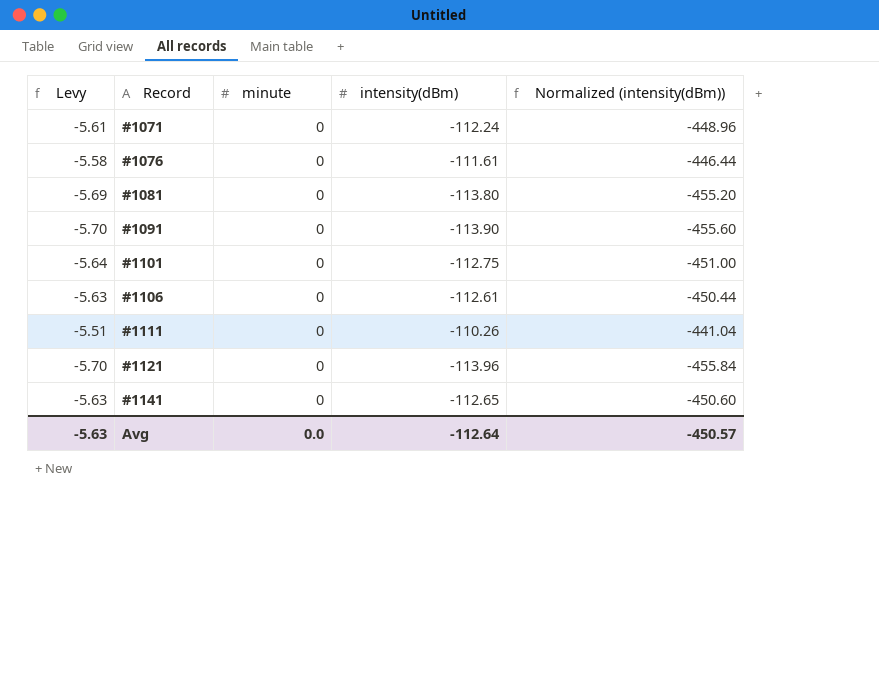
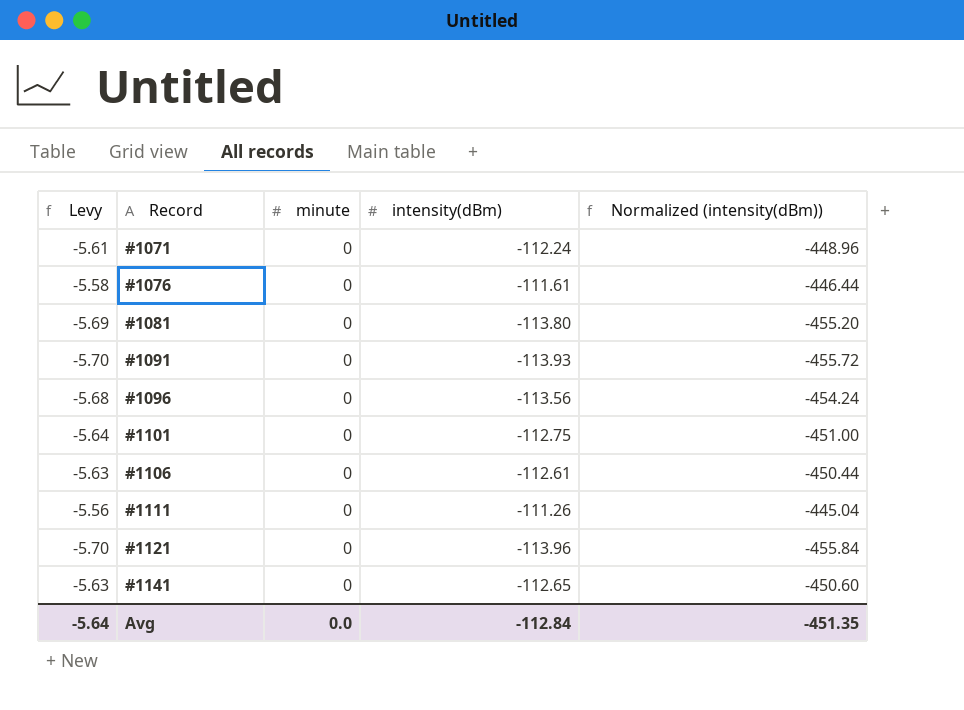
#1091 | intensity(dBm): -113.90 -> -113.93
#1091 | Normalized (intensity(dBm)): -455.60 -> -455.72
row #1096: none -> -5.68 | 0 | -113.56 | -454.24
#1111 | Levy: -5.51 -> -5.56
#1111 | intensity(dBm): -110.26 -> -111.26
#1111 | Normalized (intensity(dBm)): -441.04 -> -445.04
Avg | Levy: -5.63 -> -5.64
Avg | intensity(dBm): -112.64 -> -112.84
Avg | Normalized (intensity(dBm)): -450.57 -> -451.35

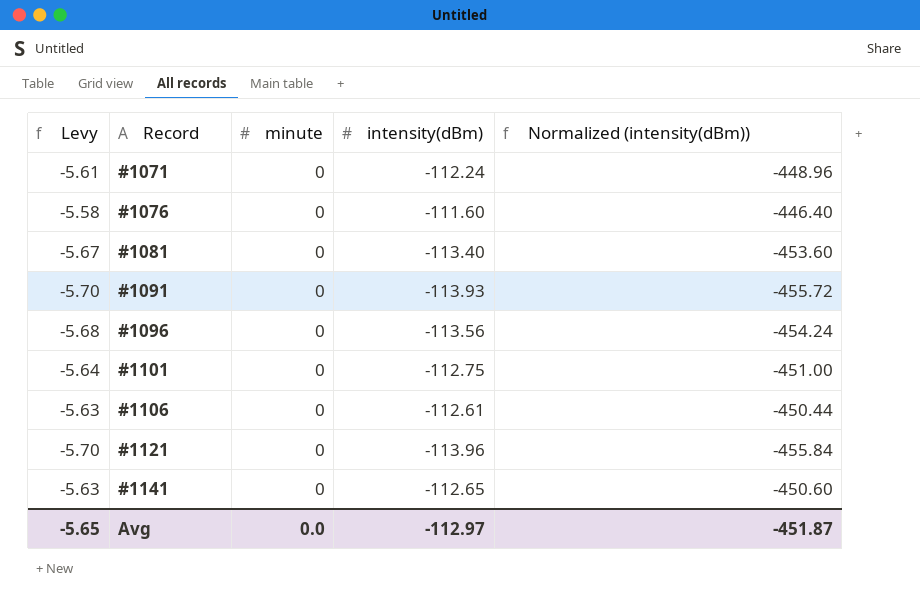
row #1111: -5.56 | 0 | -111.26 | -445.04 -> none
#1076 | intensity(dBm): -111.61 -> -111.60
#1076 | Normalized (intensity(dBm)): -446.44 -> -446.40
#1081 | Levy: -5.69 -> -5.67
#1081 | intensity(dBm): -113.80 -> -113.40
#1081 | Normalized (intensity(dBm)): -455.20 -> -453.60
Avg | Levy: -5.64 -> -5.65
Avg | intensity(dBm): -112.84 -> -112.97
Avg | Normalized (intensity(dBm)): -451.35 -> -451.87

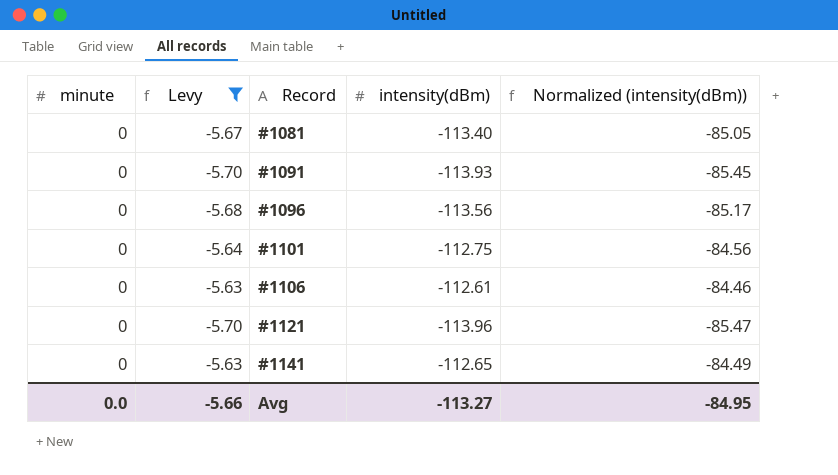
filter: none -> Levy <= -5.63
column minute | position: 3 -> 1
column Normalized (intensity(dBm)) | formula: [intensity(dBm)] * 4 -> [intensity(dBm)] * 0.75
Avg | Levy: -5.65 -> -5.66
Avg | intensity(dBm): -112.97 -> -113.27
Avg | Normalized (intensity(dBm)): -451.87 -> -84.95

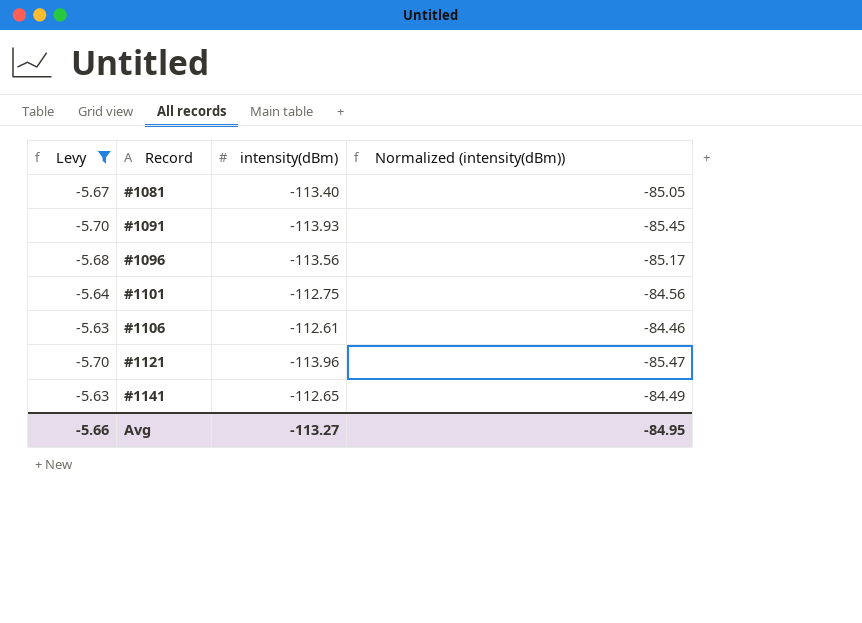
column minute | position: 1 -> none

